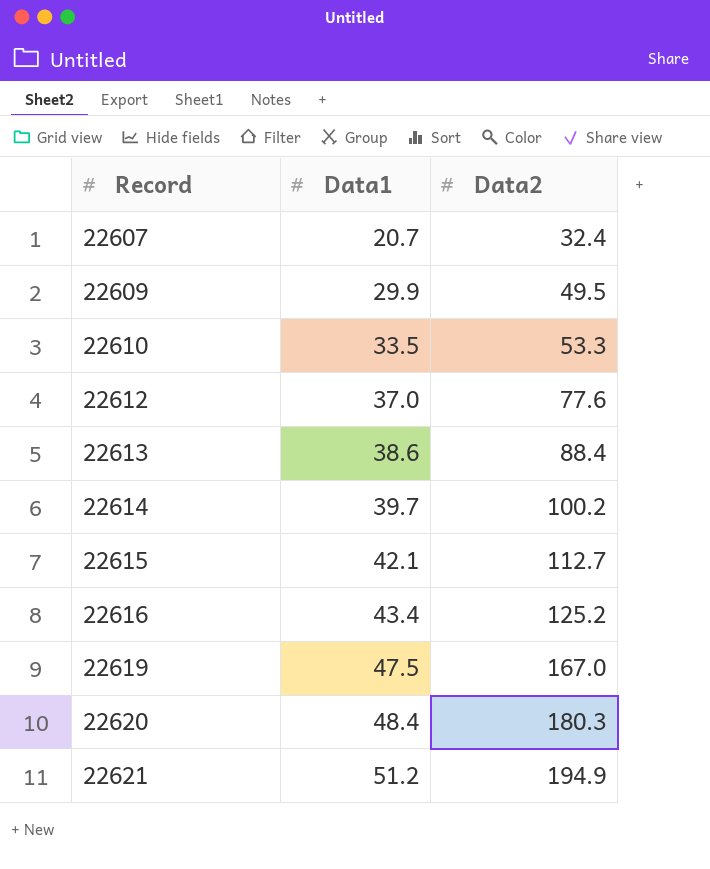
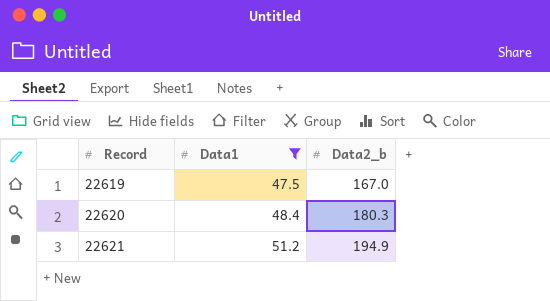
filter: none -> Data1 >= 47.5
column name: Data2 -> Data2_b

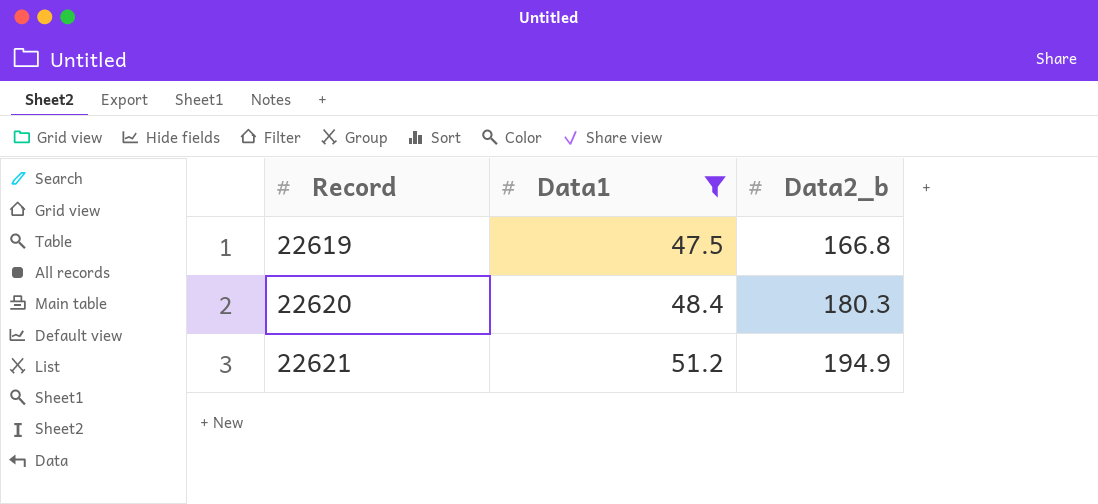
22619 | Data2_b: 167.0 -> 166.8

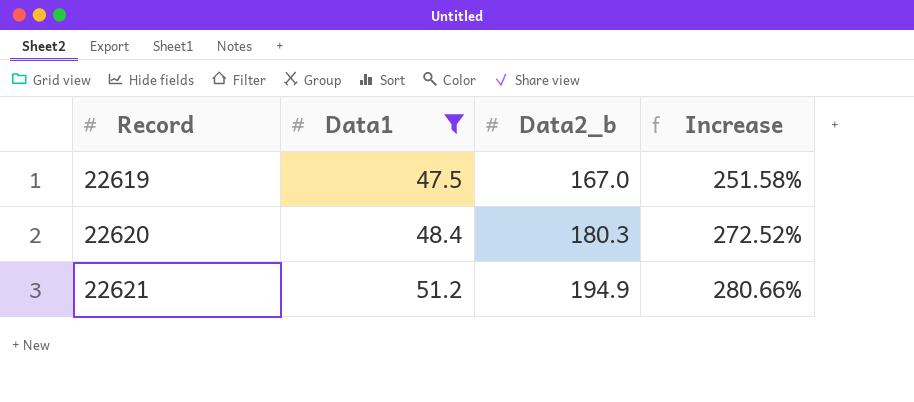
column Increase | formula: none -> ([Data2_b] - [Data1]) / [Data1]
22619 | Data2_b: 166.8 -> 167.0

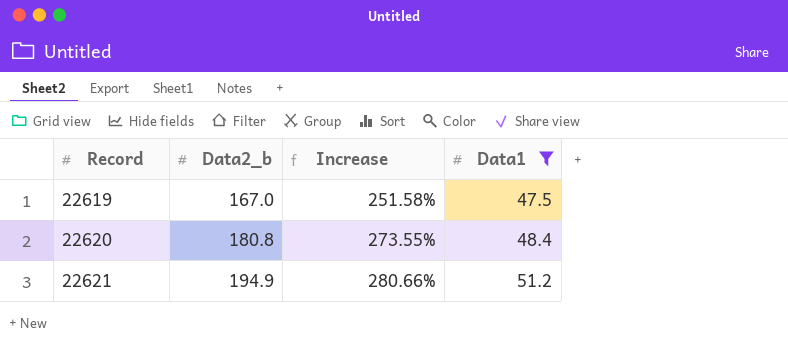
column Data1 | position: 2 -> 4
22620 | Data2_b: 180.3 -> 180.8
22620 | Increase: 272.52% -> 273.55%

